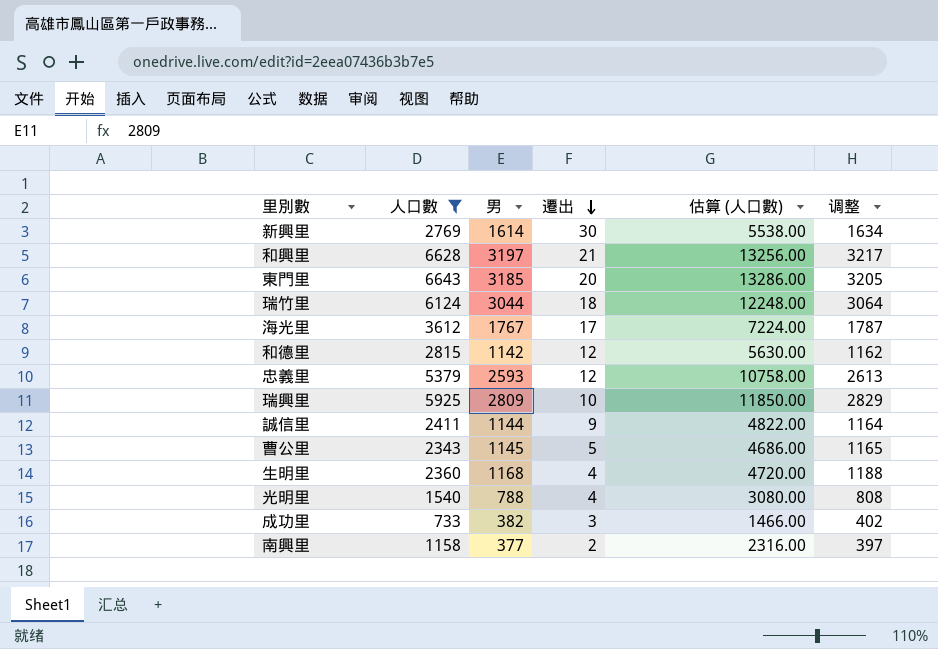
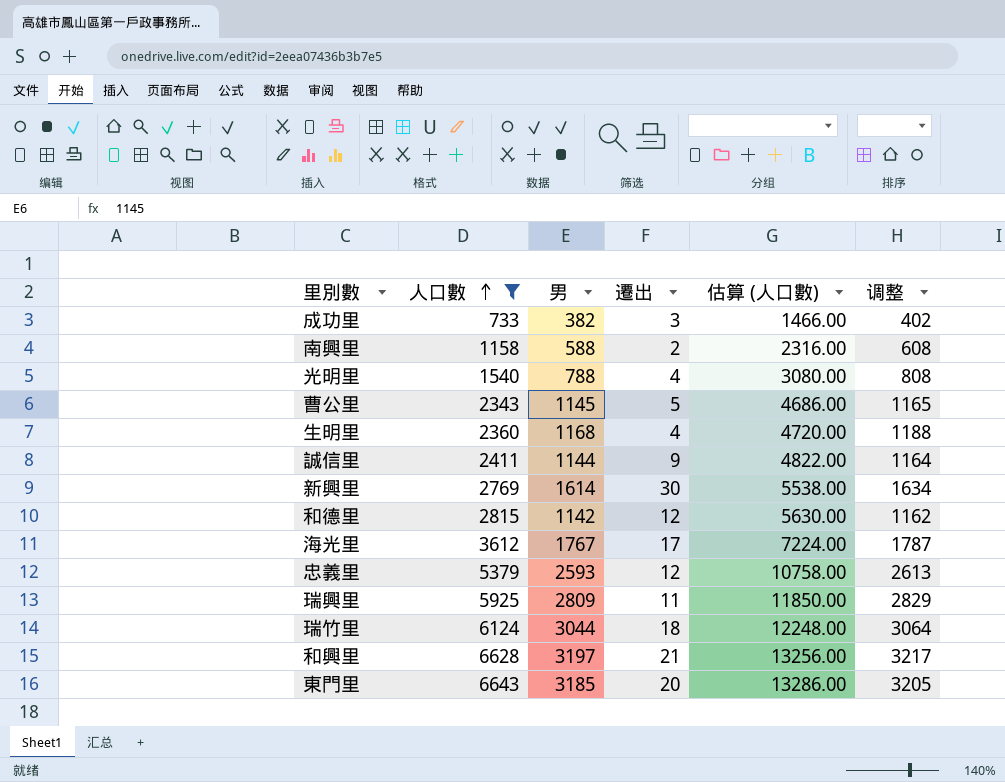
row order: 遷出 descending -> 人口數 ascending
南興里 | 男: 377 -> 588
南興里 | 调整: 397 -> 608
瑞興里 | 遷出: 10 -> 11

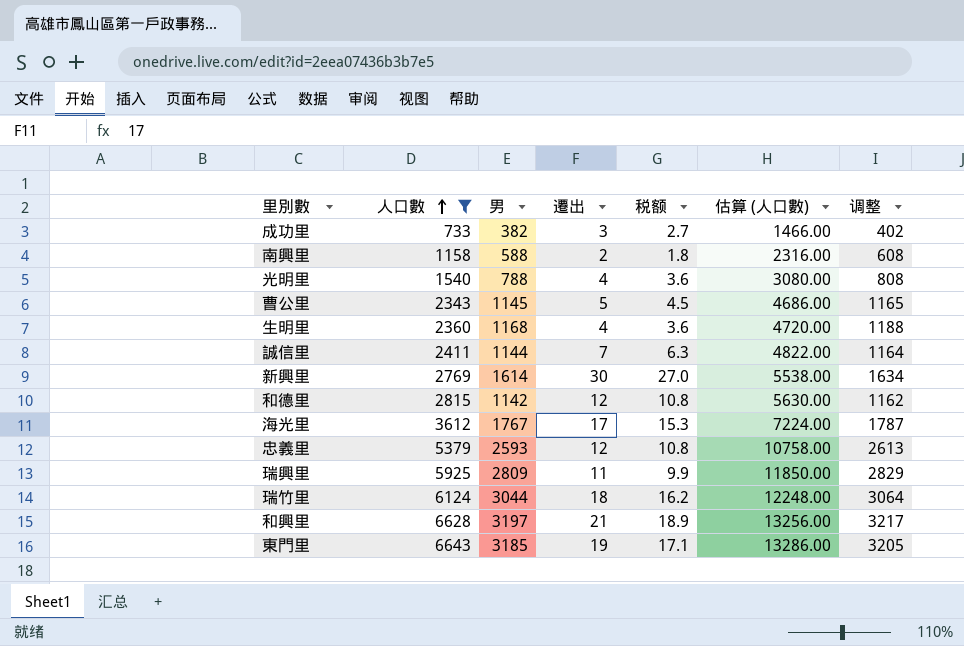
column 税额 | formula: none -> [遷出] * 0.9
誠信里 | 遷出: 9 -> 7
東門里 | 遷出: 20 -> 19

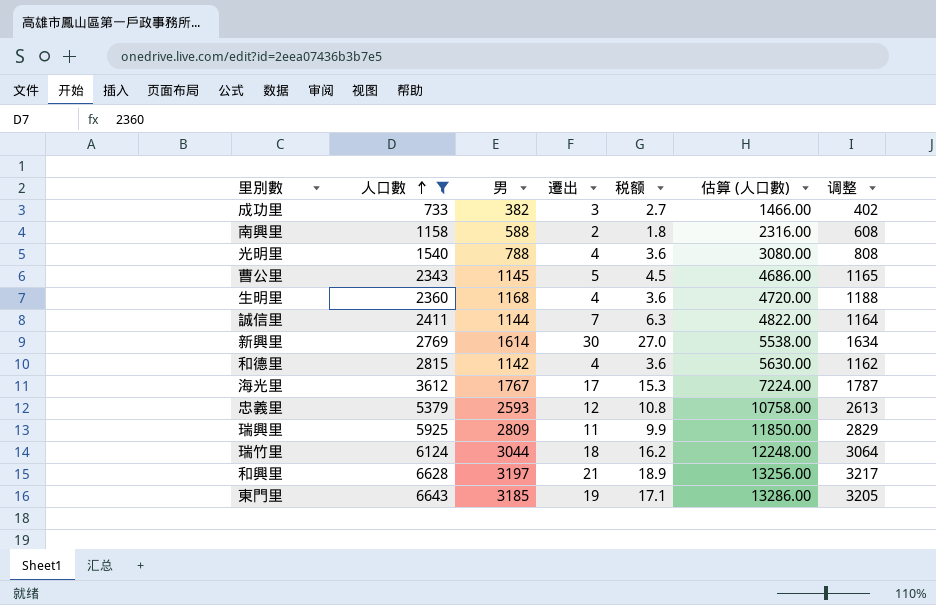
和德里 | 遷出: 12 -> 4
和德里 | 税额: 10.8 -> 3.6

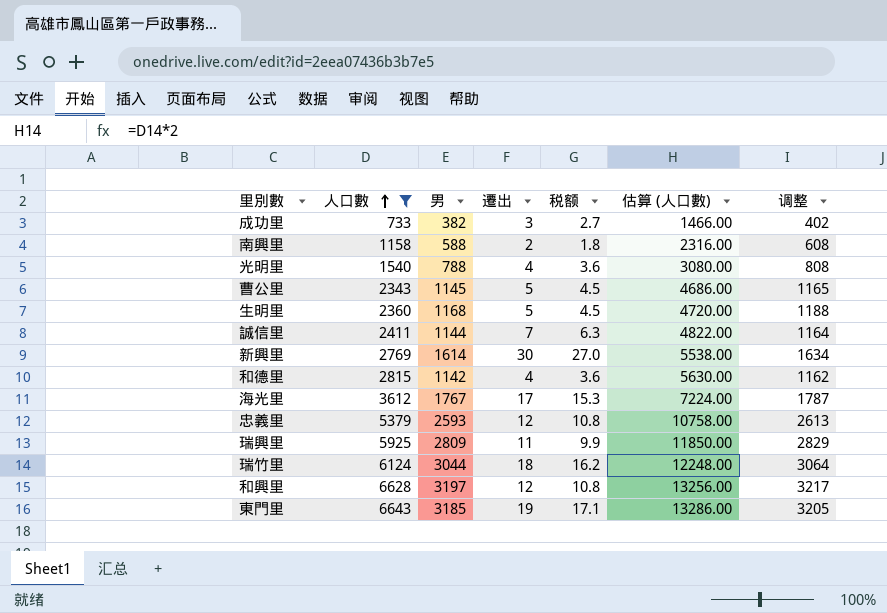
生明里 | 遷出: 4 -> 5
生明里 | 税额: 3.6 -> 4.5
和興里 | 遷出: 21 -> 12
和興里 | 税额: 18.9 -> 10.8

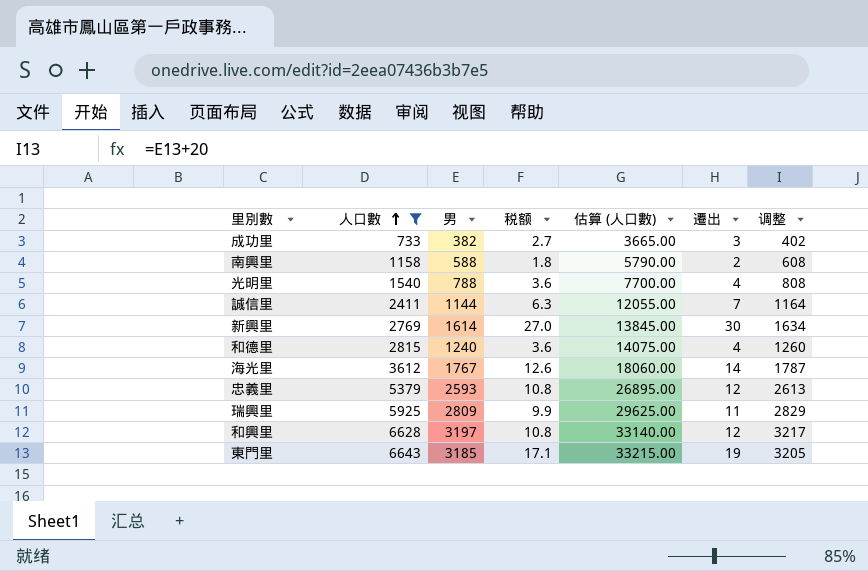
column 估算 (人口數) | formula: [人口數] * 2 -> [人口數] * 5
column 遷出 | position: 4 -> 6
row 曹公里: 2343 | 1145 | 5 | 4.5 | 4686.00 | 1165 -> none
row 生明里: 2360 | 1168 | 5 | 4.5 | 4720.00 | 1188 -> none
row 瑞竹里: 6124 | 3044 | 18 | 16.2 | 12248.00 | 3064 -> none
和德里 | 男: 1142 -> 1240
和德里 | 调整: 1162 -> 1260
海光里 | 税额: 15.3 -> 12.6
海光里 | 遷出: 17 -> 14

